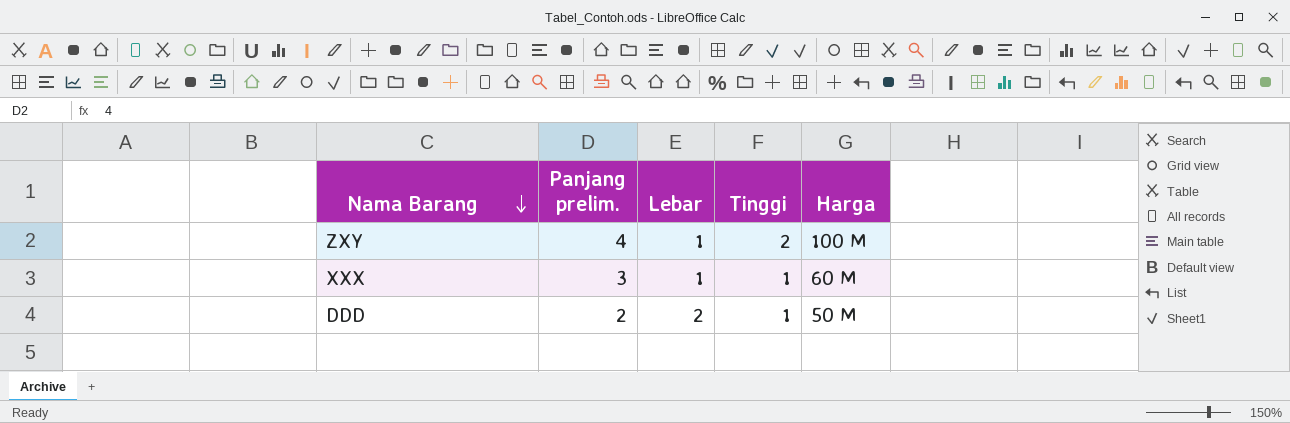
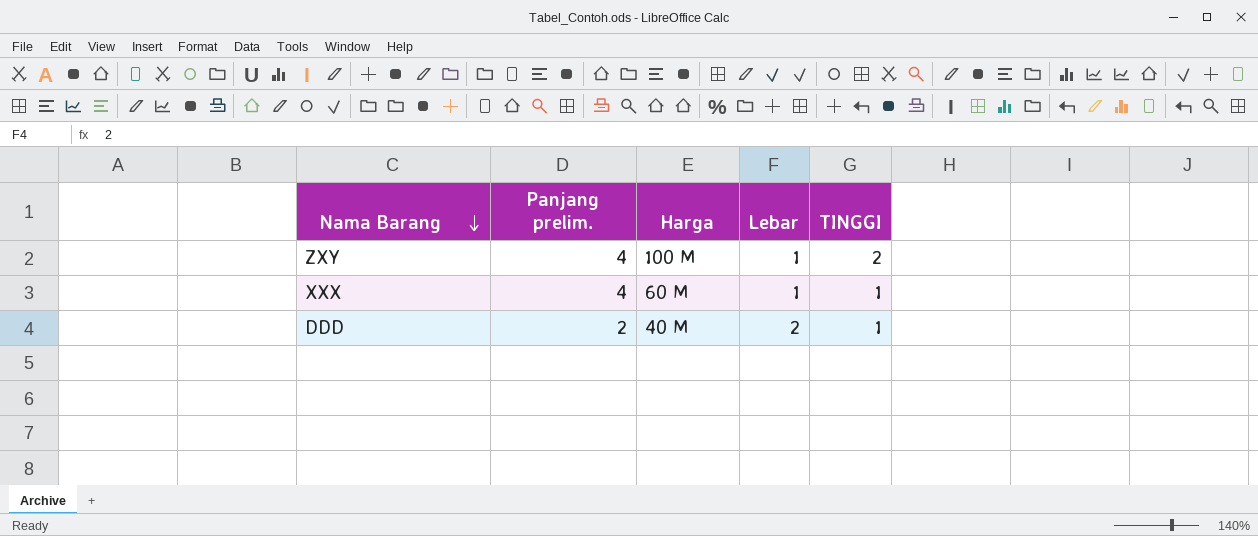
column Harga | position: 5 -> 3
column name: Tinggi -> TINGGI
XXX | Panjang prelim.: 3 -> 4
DDD | Harga: 50 M -> 40 M

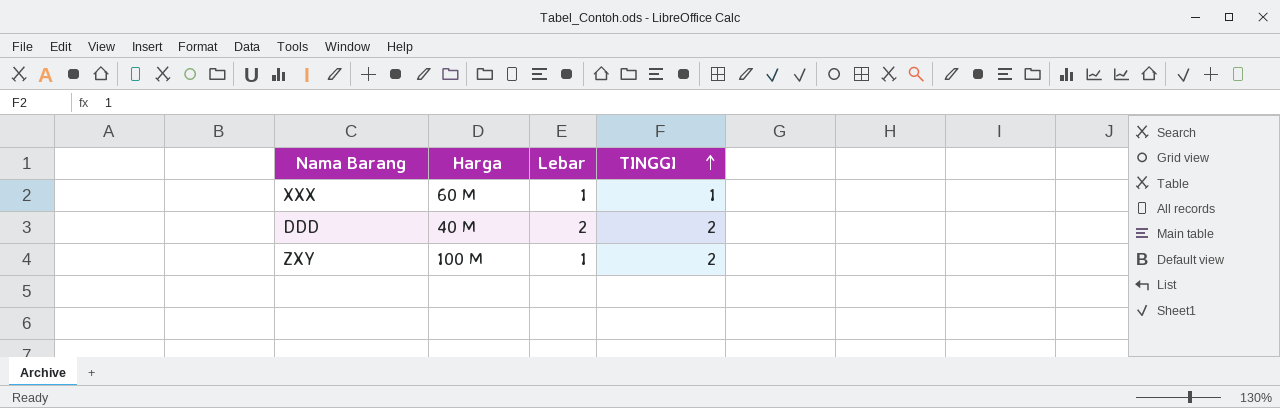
row order: Nama Barang descending -> TINGGI ascending
column Panjang prelim. | position: 2 -> none
DDD | TINGGI: 1 -> 2

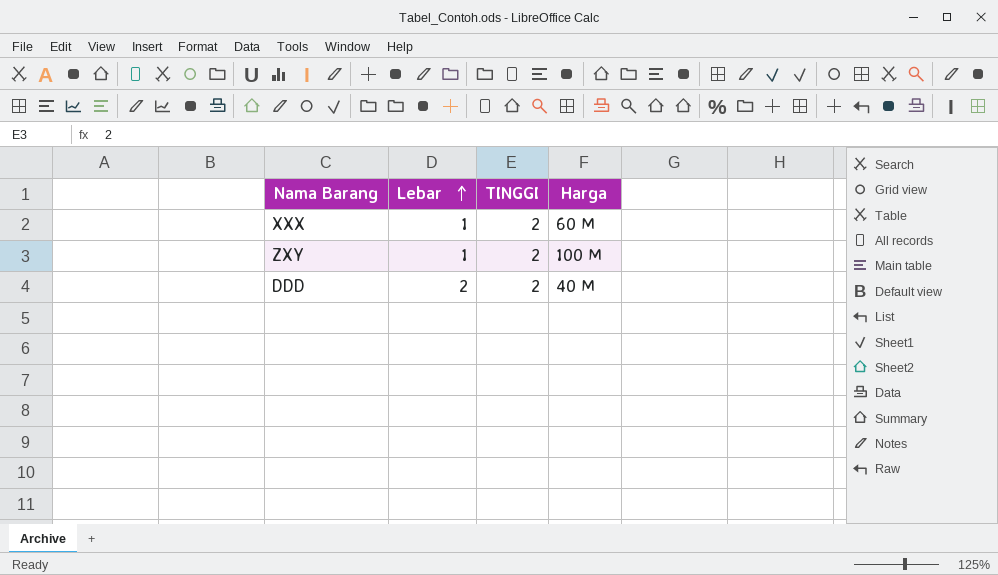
row order: TINGGI ascending -> Lebar ascending
column Harga | position: 2 -> 4
XXX | TINGGI: 1 -> 2

